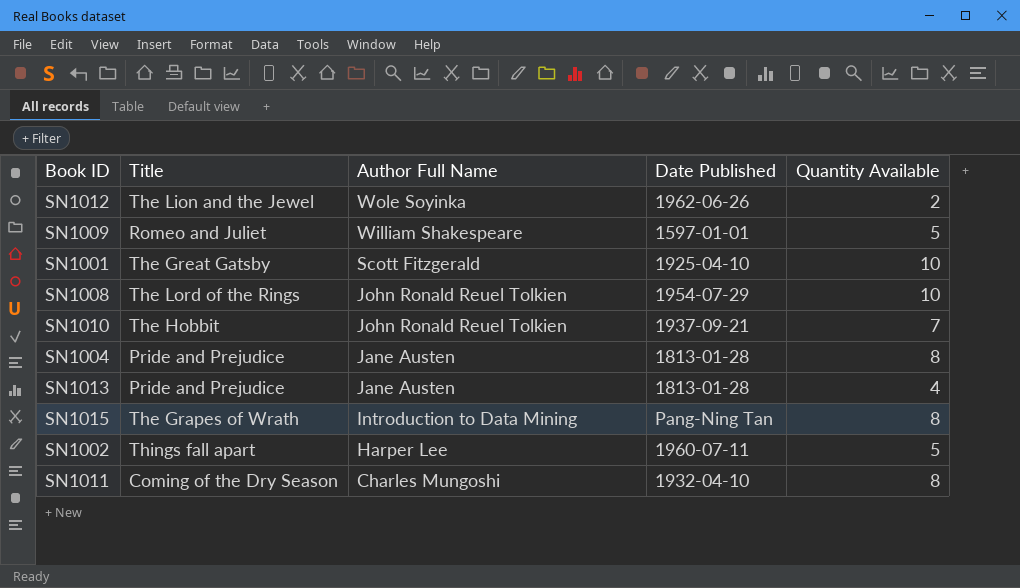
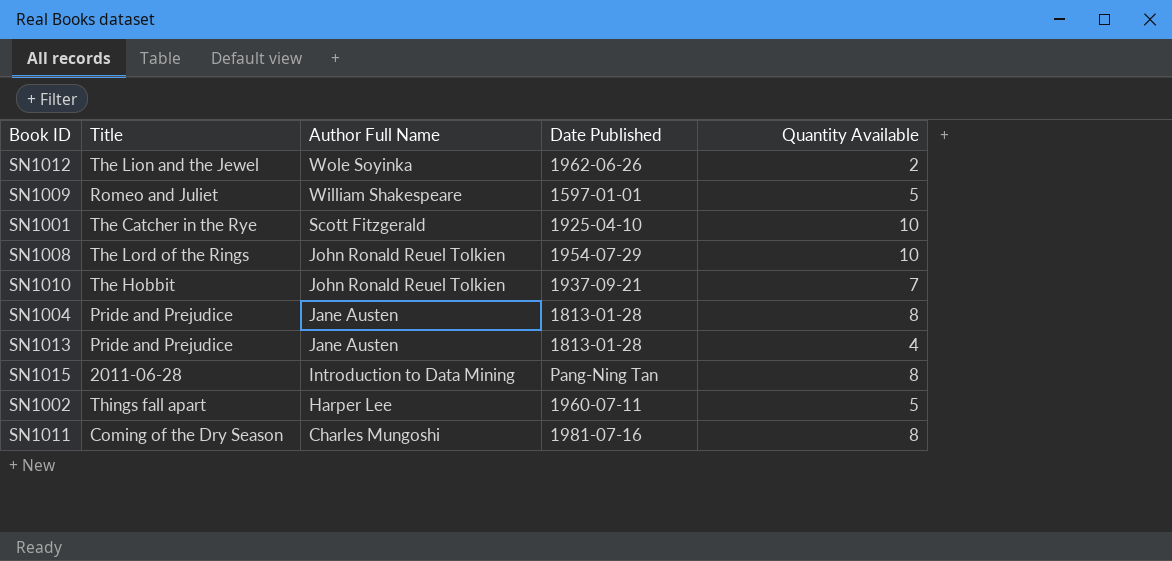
SN1001 | Title: The Great Gatsby -> The Catcher in the Rye
SN1015 | Title: The Grapes of Wrath -> 2011-06-28
SN1011 | Date Published: 1932-04-10 -> 1981-07-16

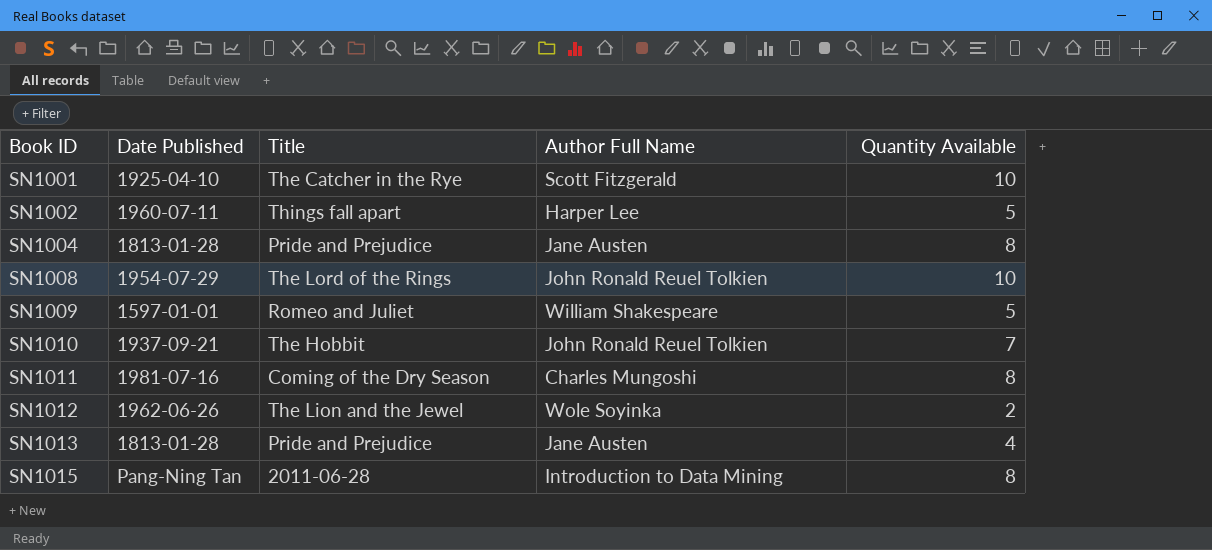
row order: Author Full Name descending -> Book ID ascending
column Date Published | position: 4 -> 2

